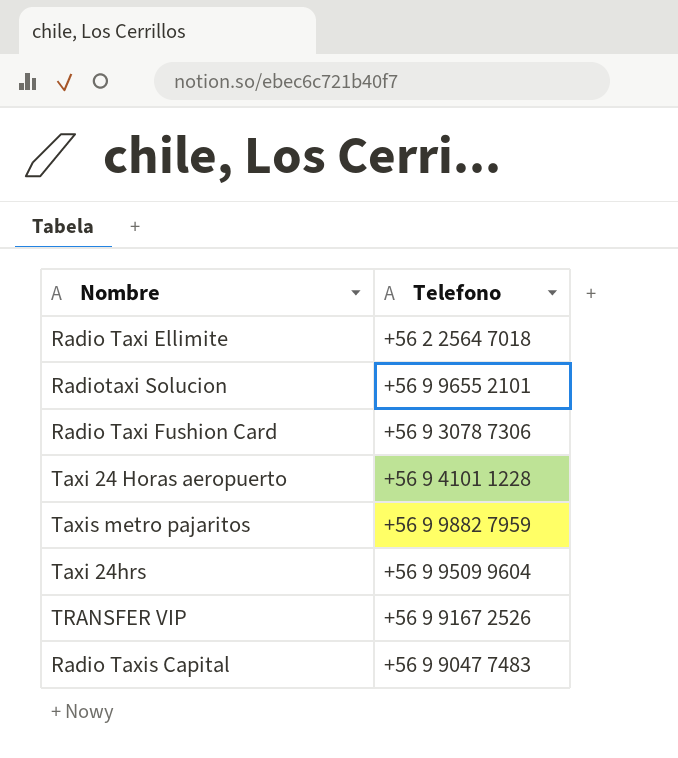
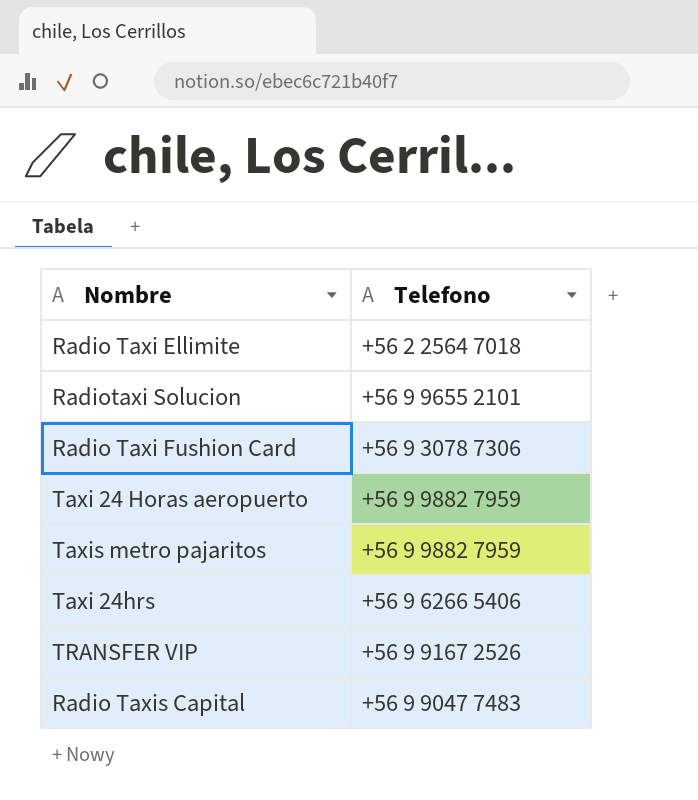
Taxi 24 Horas aeropuerto | Telefono: +56 9 4101 1228 -> +56 9 9882 7959
Taxi 24hrs | Telefono: +56 9 9509 9604 -> +56 9 6266 5406

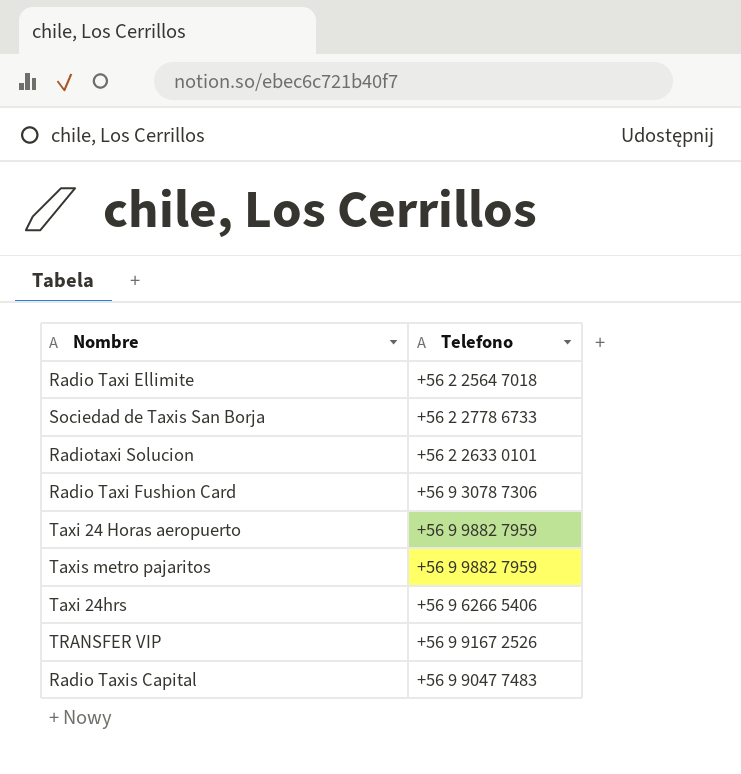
row Sociedad de Taxis San Borja: none -> +56 2 2778 6733
Radiotaxi Solucion | Telefono: +56 9 9655 2101 -> +56 2 2633 0101

